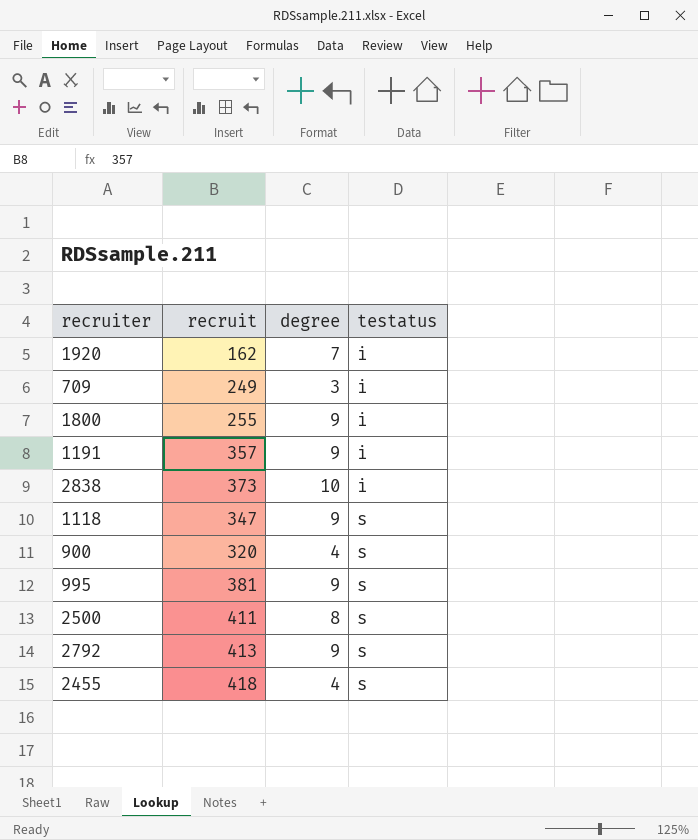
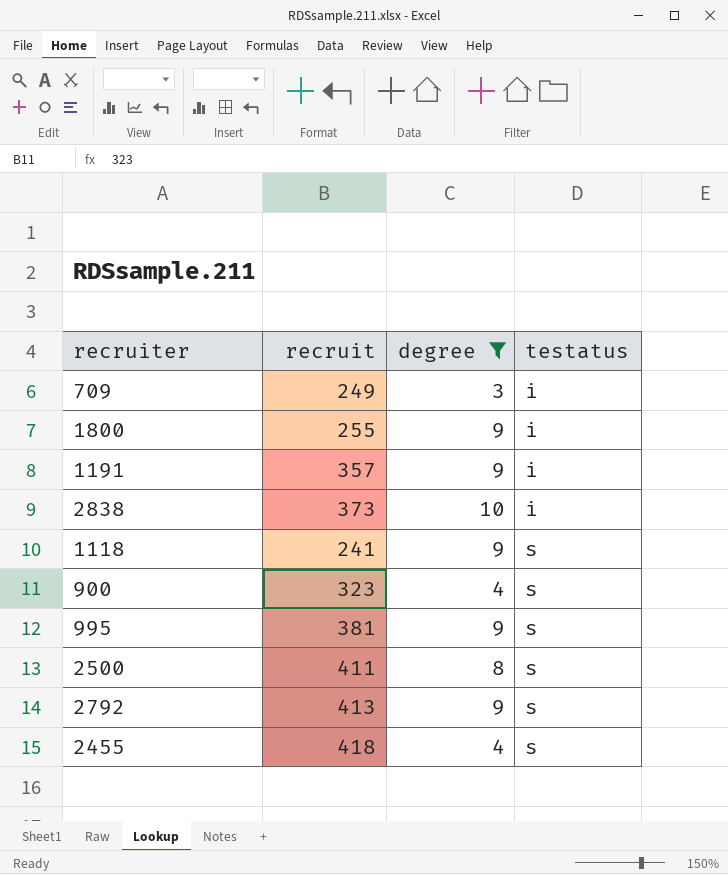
filter: none -> degree != 7
1118 | recruit: 347 -> 241
900 | recruit: 320 -> 323

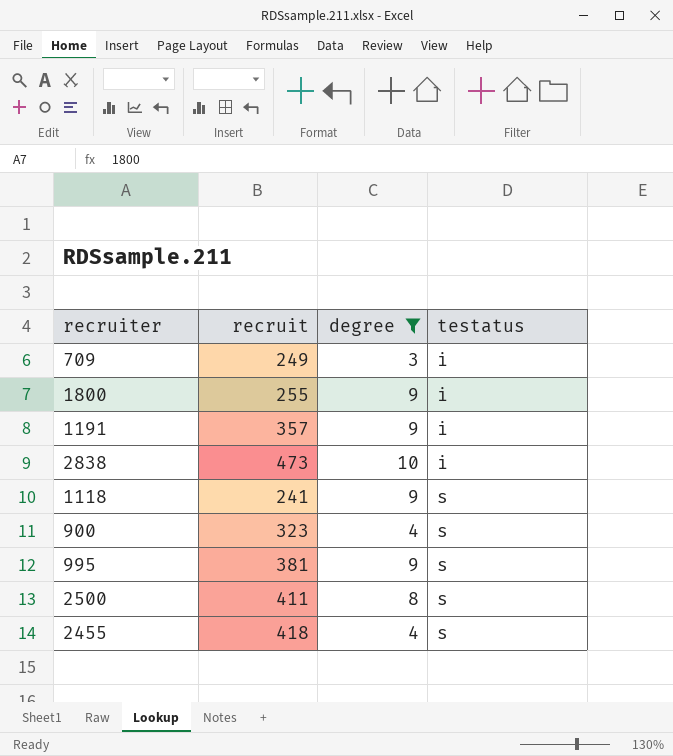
row 2792: 413 | 9 | s -> none
2838 | recruit: 373 -> 473

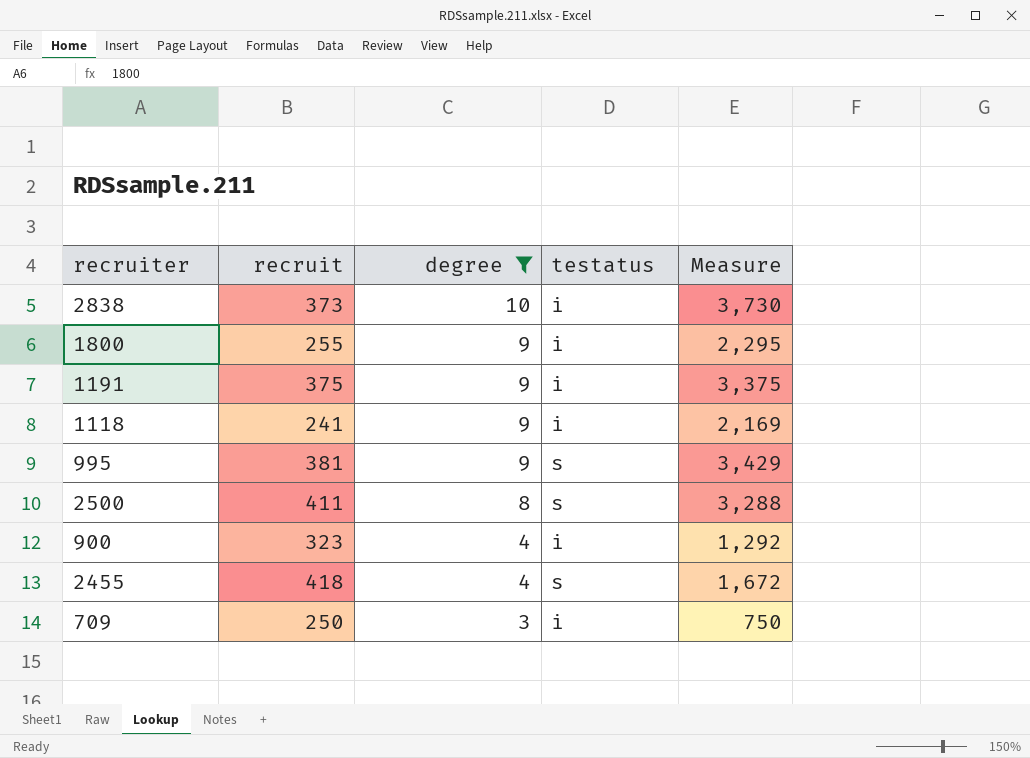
row order: testatus ascending -> degree descending
column Measure | formula: none -> [recruit] * [degree]
2838 | recruit: 473 -> 373
1191 | recruit: 357 -> 375
1118 | testatus: s -> i
900 | testatus: s -> i
709 | recruit: 249 -> 250

